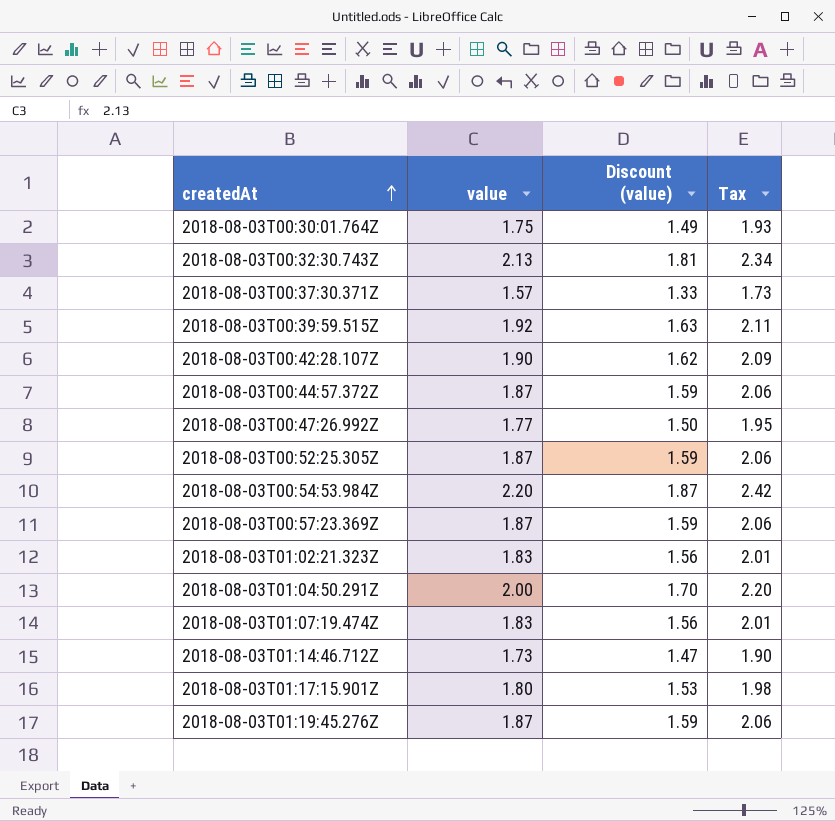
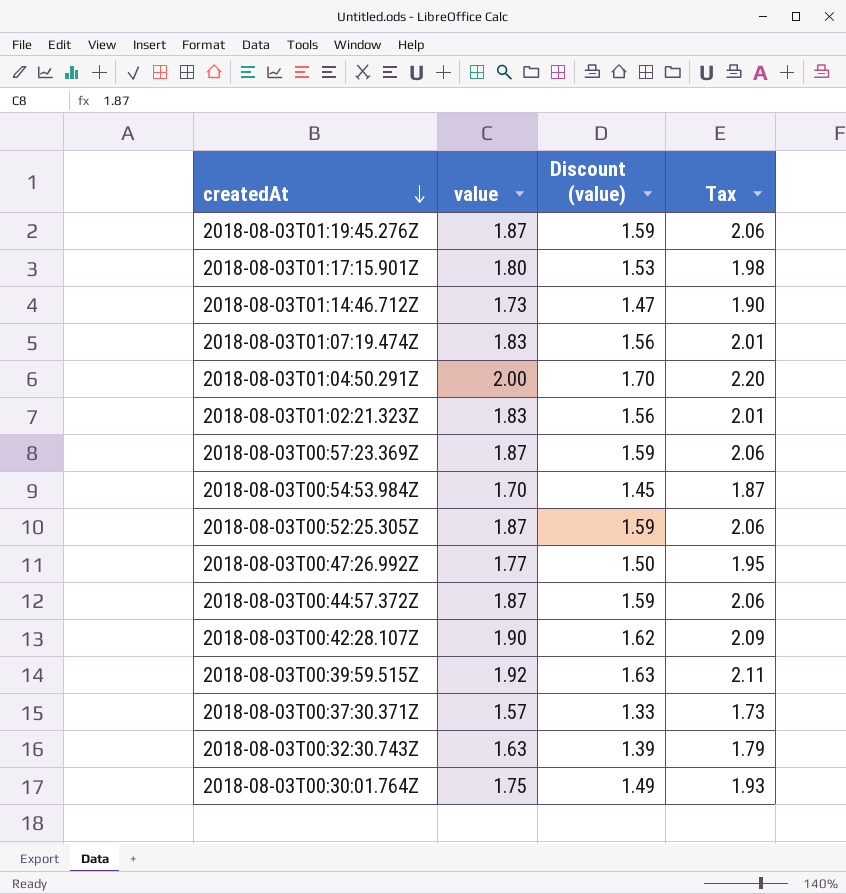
row order: createdAt ascending -> createdAt descending
2018-08-03T00:54:53.984Z | value: 2.20 -> 1.70
2018-08-03T00:54:53.984Z | Discount (value): 1.87 -> 1.45
2018-08-03T00:54:53.984Z | Tax: 2.42 -> 1.87
2018-08-03T00:32:30.743Z | value: 2.13 -> 1.63
2018-08-03T00:32:30.743Z | Discount (value): 1.81 -> 1.39
2018-08-03T00:32:30.743Z | Tax: 2.34 -> 1.79

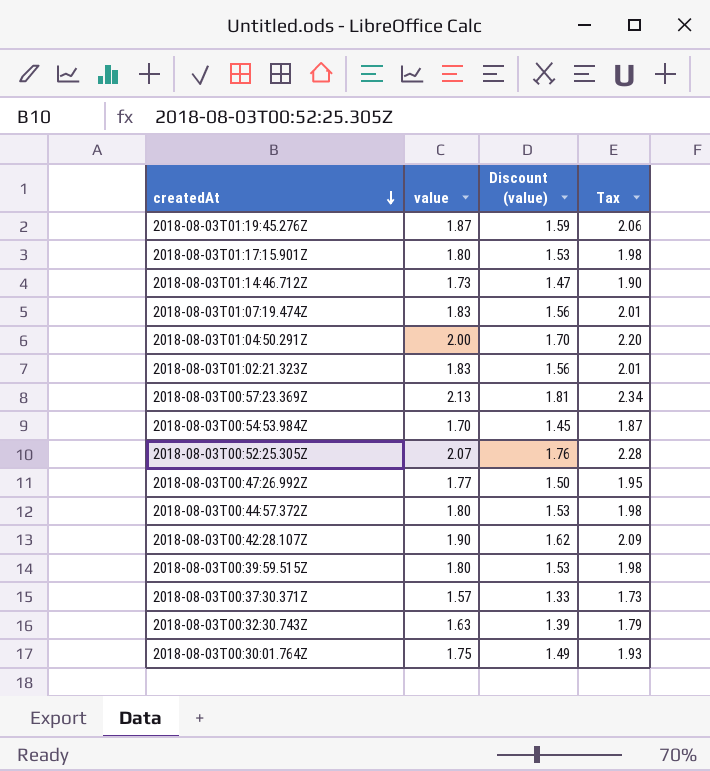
2018-08-03T00:57:23.369Z | value: 1.87 -> 2.13
2018-08-03T00:57:23.369Z | Discount (value): 1.59 -> 1.81
2018-08-03T00:57:23.369Z | Tax: 2.06 -> 2.34
2018-08-03T00:52:25.305Z | value: 1.87 -> 2.07
2018-08-03T00:52:25.305Z | Discount (value): 1.59 -> 1.76
2018-08-03T00:52:25.305Z | Tax: 2.06 -> 2.28
2018-08-03T00:44:57.372Z | value: 1.87 -> 1.80
2018-08-03T00:44:57.372Z | Discount (value): 1.59 -> 1.53
2018-08-03T00:44:57.372Z | Tax: 2.06 -> 1.98
2018-08-03T00:39:59.515Z | value: 1.92 -> 1.80
2018-08-03T00:39:59.515Z | Discount (value): 1.63 -> 1.53
2018-08-03T00:39:59.515Z | Tax: 2.11 -> 1.98

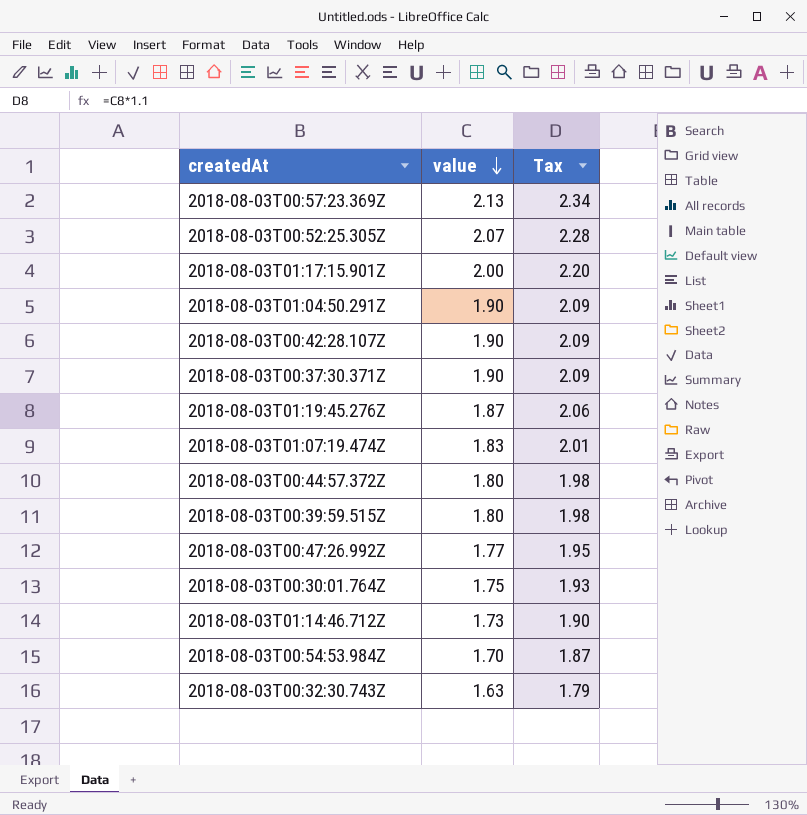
row order: createdAt descending -> value descending
column Discount (value) | formula: [value] * 0.85 -> none
row 2018-08-03T01:02:21.323Z: 1.83 | 1.56 | 2.01 -> none
2018-08-03T01:17:15.901Z | value: 1.80 -> 2.00
2018-08-03T01:17:15.901Z | Tax: 1.98 -> 2.20
2018-08-03T01:04:50.291Z | value: 2.00 -> 1.90
2018-08-03T01:04:50.291Z | Tax: 2.20 -> 2.09
2018-08-03T00:37:30.371Z | value: 1.57 -> 1.90
2018-08-03T00:37:30.371Z | Tax: 1.73 -> 2.09

